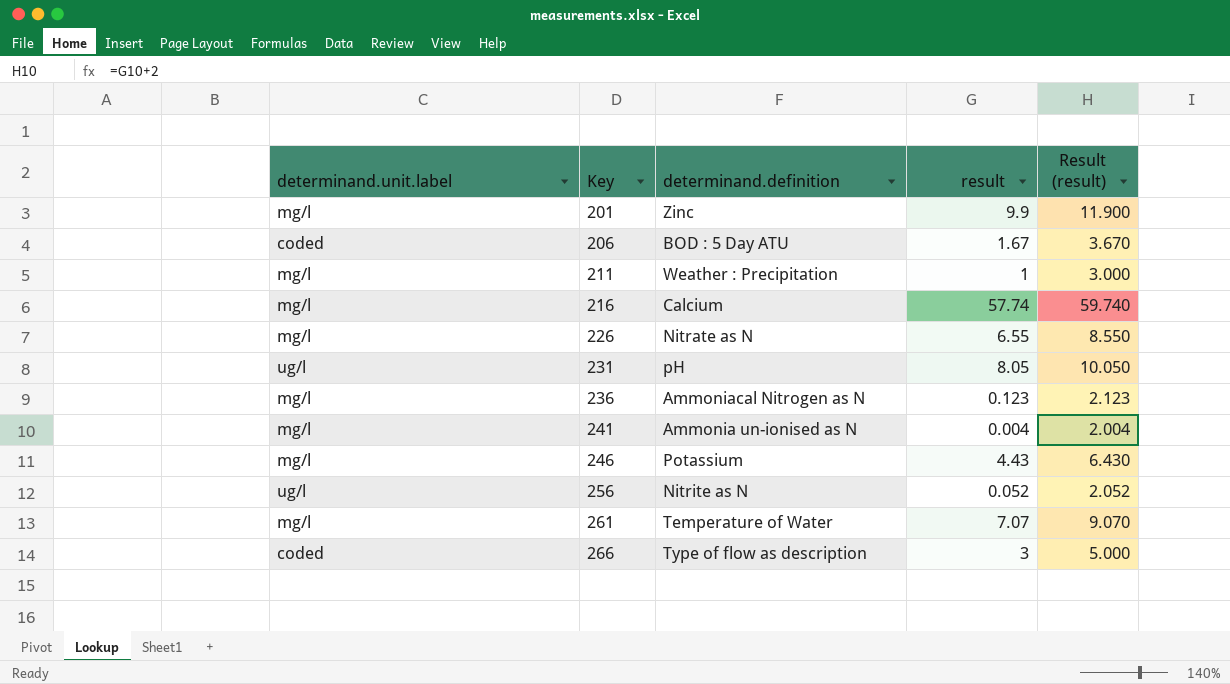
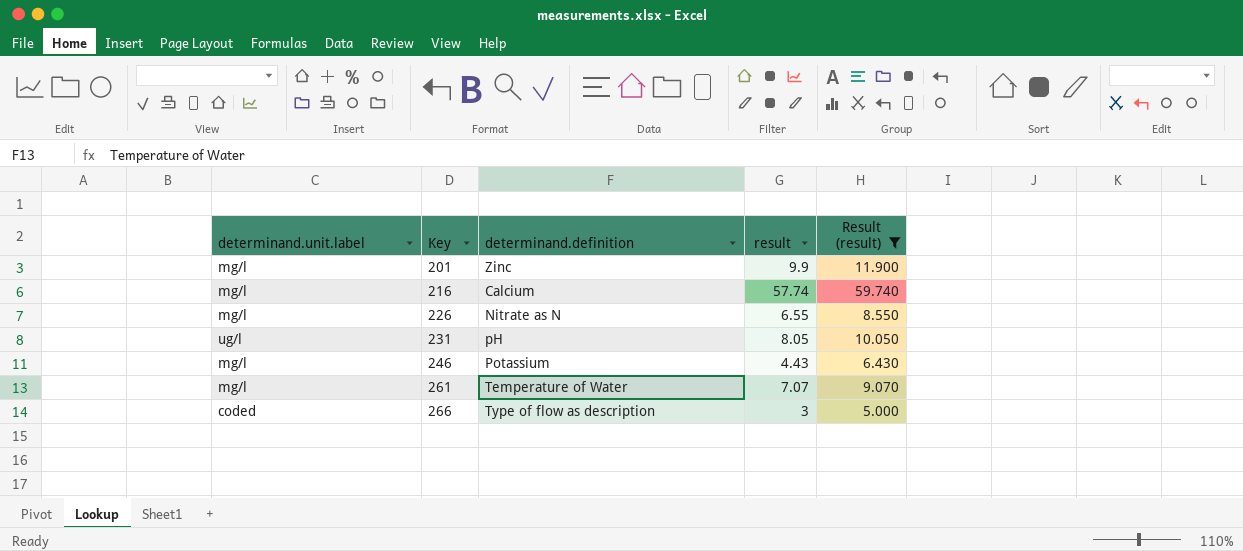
filter: none -> Result (result) >= 5.000

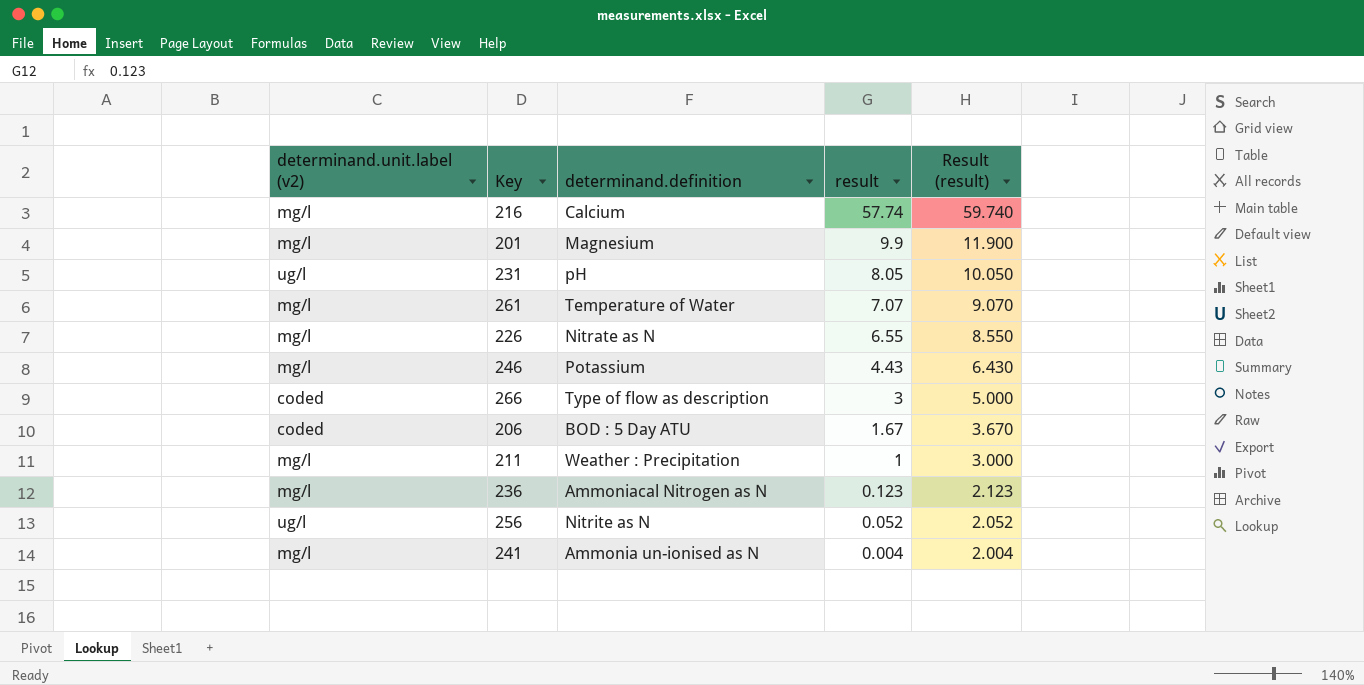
filter: Result (result) >= 5.000 -> none
row order: Key ascending -> result descending
column name: determinand.unit.label -> determinand.unit.label (v2)
201 | determinand.definition: Zinc -> Magnesium

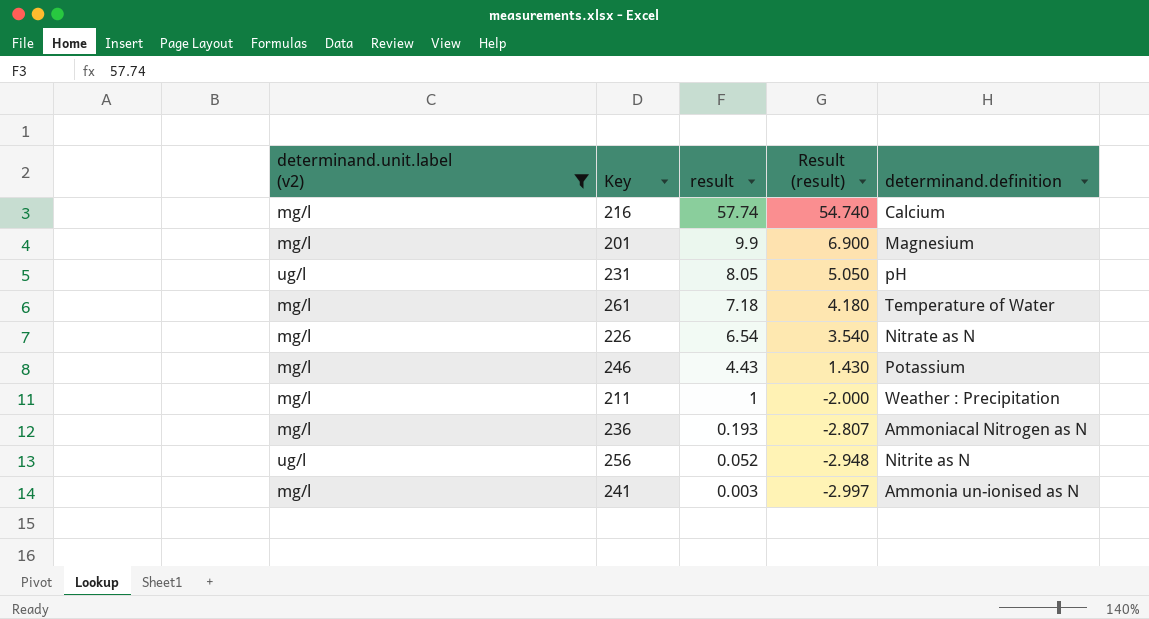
filter: none -> determinand.unit.label (v2) != coded
column Result (result) | formula: [result] + 2 -> [result] - 3
column determinand.definition | position: 3 -> 5
261 | result: 7.07 -> 7.18
226 | result: 6.55 -> 6.54
236 | result: 0.123 -> 0.193
241 | result: 0.004 -> 0.003

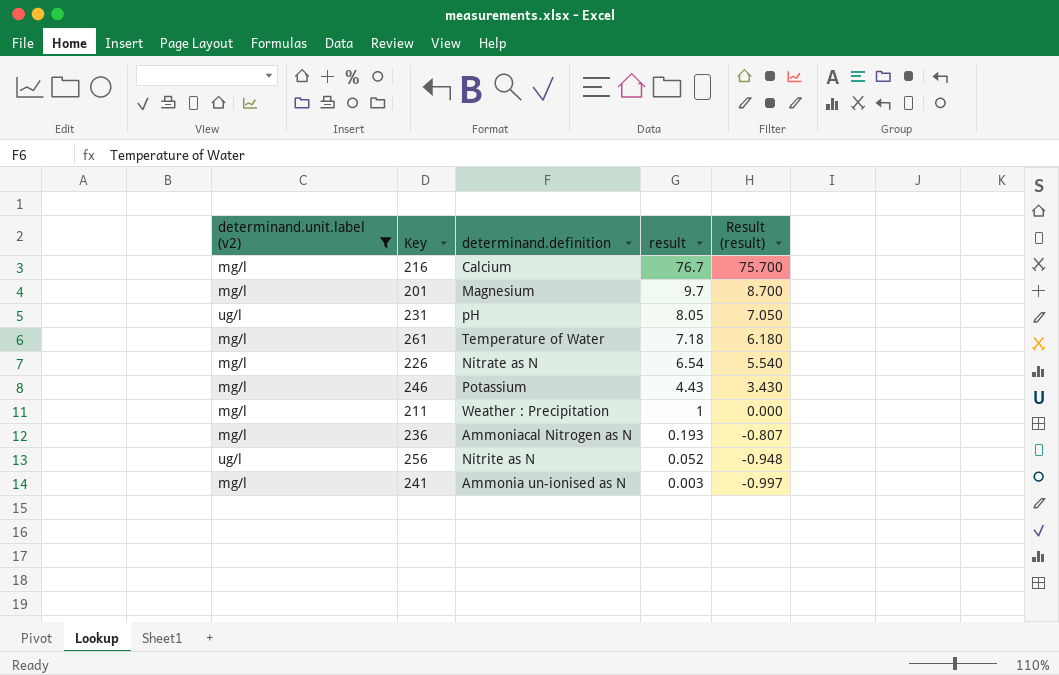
column determinand.definition | position: 5 -> 3
column Result (result) | formula: [result] - 3 -> [result] - 1
216 | result: 57.74 -> 76.7
201 | result: 9.9 -> 9.7

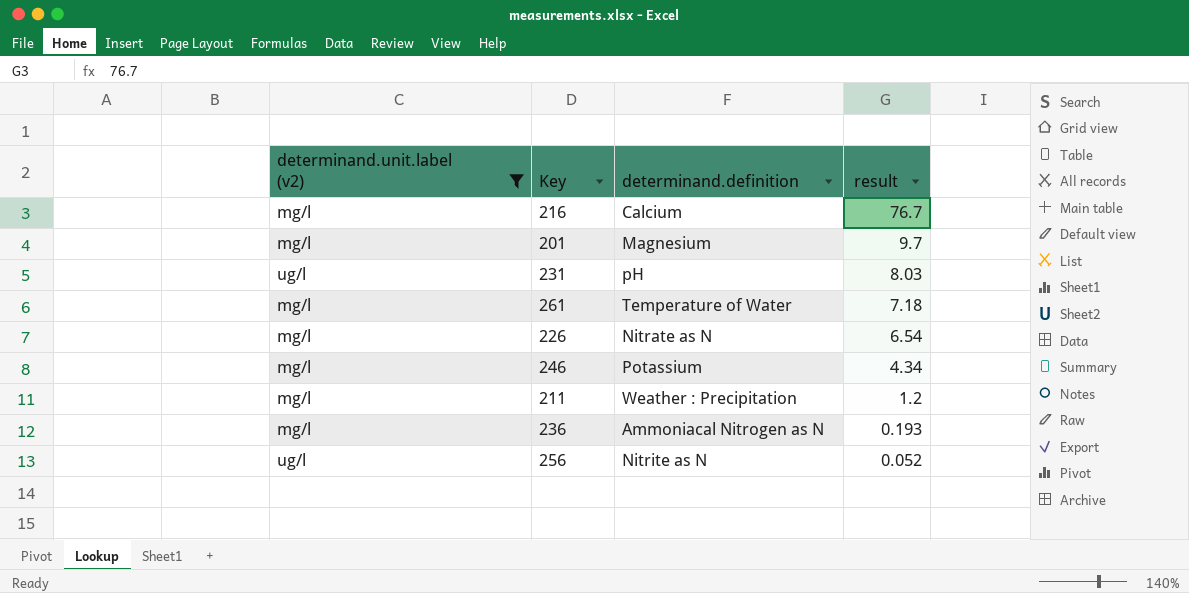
column Result (result) | formula: [result] - 1 -> none
row 241: mg/l | Ammonia un-ionised as N | 0.003 | -0.997 -> none
231 | result: 8.05 -> 8.03
246 | result: 4.43 -> 4.34
211 | result: 1 -> 1.2

